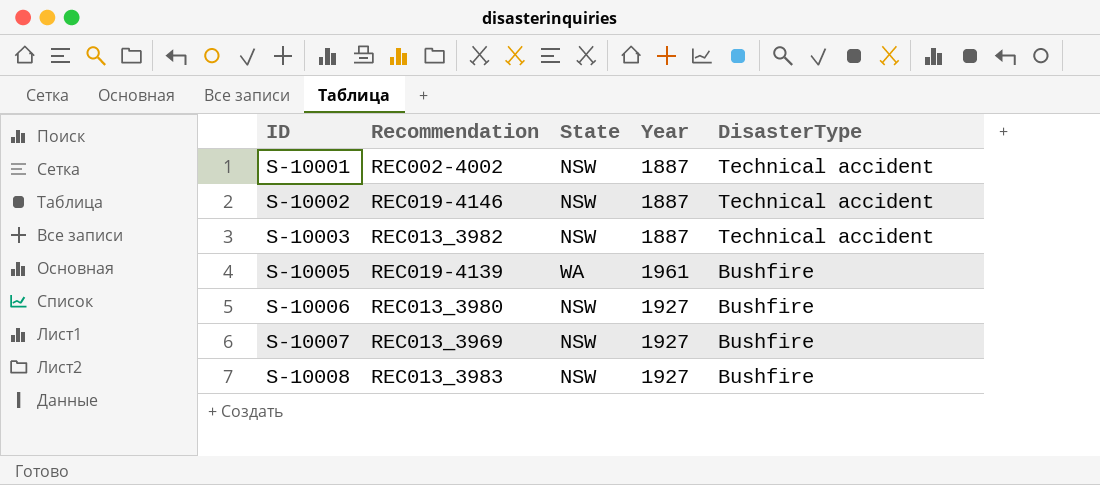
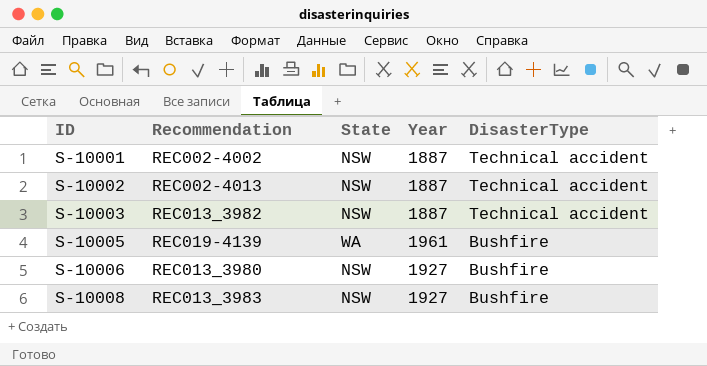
row S-10007: REC013_3969 | NSW | 1927 | Bushfire -> none
S-10002 | Recommendation: REC019-4146 -> REC002-4013

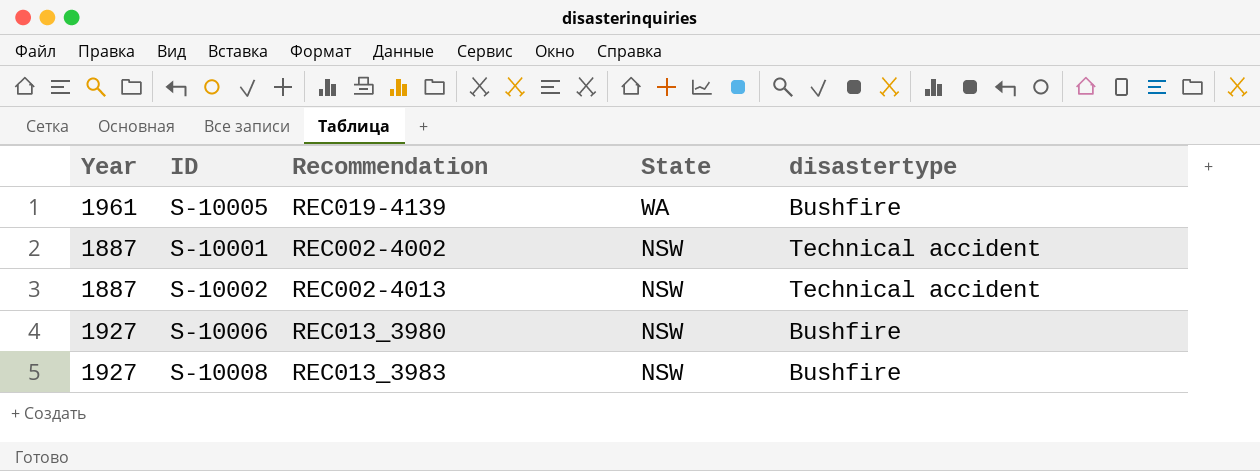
row order: ID ascending -> State descending
column Year | position: 4 -> 1
column name: DisasterType -> disastertype
row S-10003: REC013_3982 | NSW | 1887 | Technical accident -> none

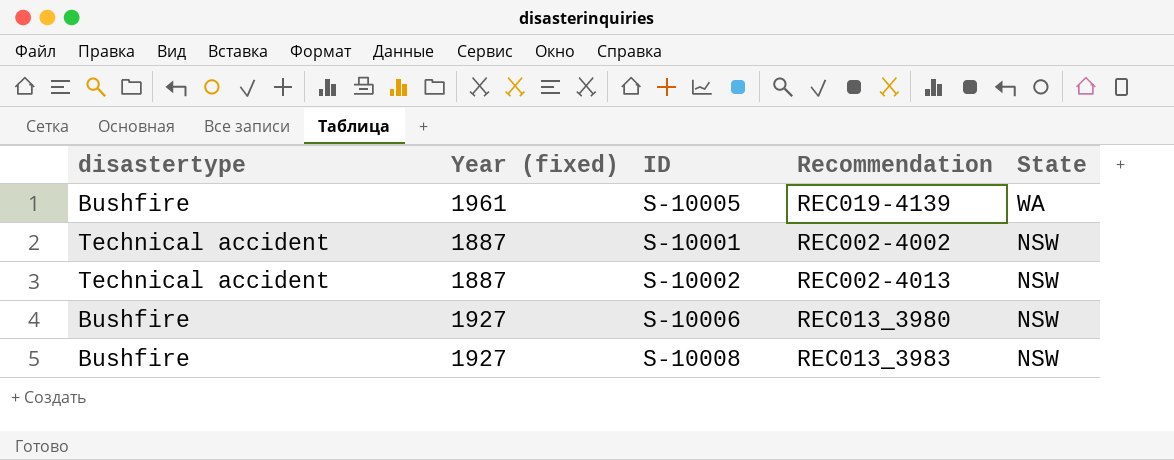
column disastertype | position: 5 -> 1
column name: Year -> Year (fixed)

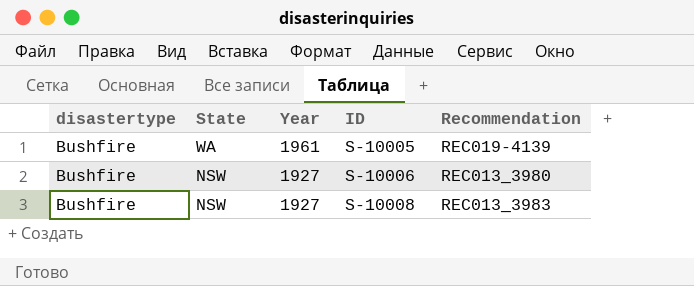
column State | position: 5 -> 2
column name: Year (fixed) -> Year
row S-10001: Technical accident | 1887 | REC002-4002 | NSW -> none
row S-10002: Technical accident | 1887 | REC002-4013 | NSW -> none

